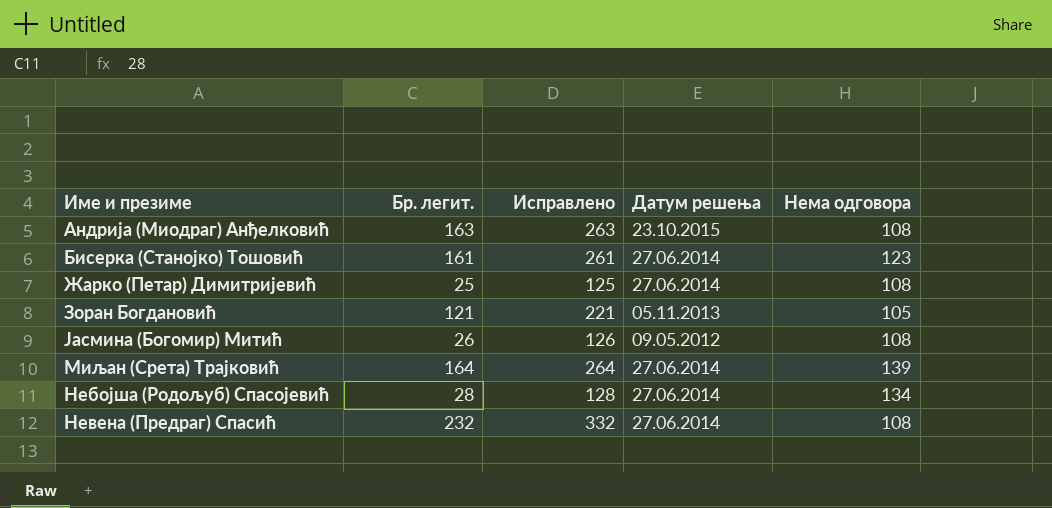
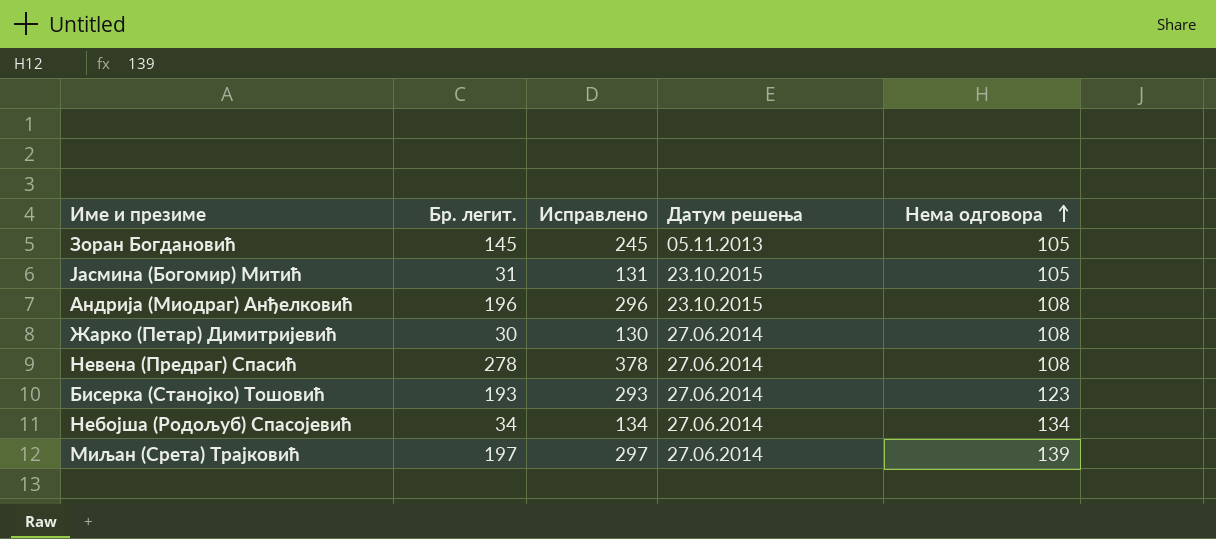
row order: none -> Нема одговора ascending
Зоран Богдановић | Бр. легит.: 121 -> 145
Зоран Богдановић | Исправлено: 221 -> 245
Јасмина (Богомир) Митић | Бр. легит.: 26 -> 31
Јасмина (Богомир) Митић | Исправлено: 126 -> 131
Јасмина (Богомир) Митић | Датум решења: 09.05.2012 -> 23.10.2015
Јасмина (Богомир) Митић | Нема одговора: 108 -> 105
Андрија (Миодраг) Анђелковић | Бр. легит.: 163 -> 196
Андрија (Миодраг) Анђелковић | Исправлено: 263 -> 296
Жарко (Петар) Димитријевић | Бр. легит.: 25 -> 30
Жарко (Петар) Димитријевић | Исправлено: 125 -> 130
Невена (Предраг) Спасић | Бр. легит.: 232 -> 278
Невена (Предраг) Спасић | Исправлено: 332 -> 378
Бисерка (Станојко) Тошовић | Бр. легит.: 161 -> 193
Бисерка (Станојко) Тошовић | Исправлено: 261 -> 293
Небојша (Родољуб) Спасојевић | Бр. легит.: 28 -> 34
Небојша (Родољуб) Спасојевић | Исправлено: 128 -> 134
Миљан (Срета) Трајковић | Бр. легит.: 164 -> 197
Миљан (Срета) Трајковић | Исправлено: 264 -> 297

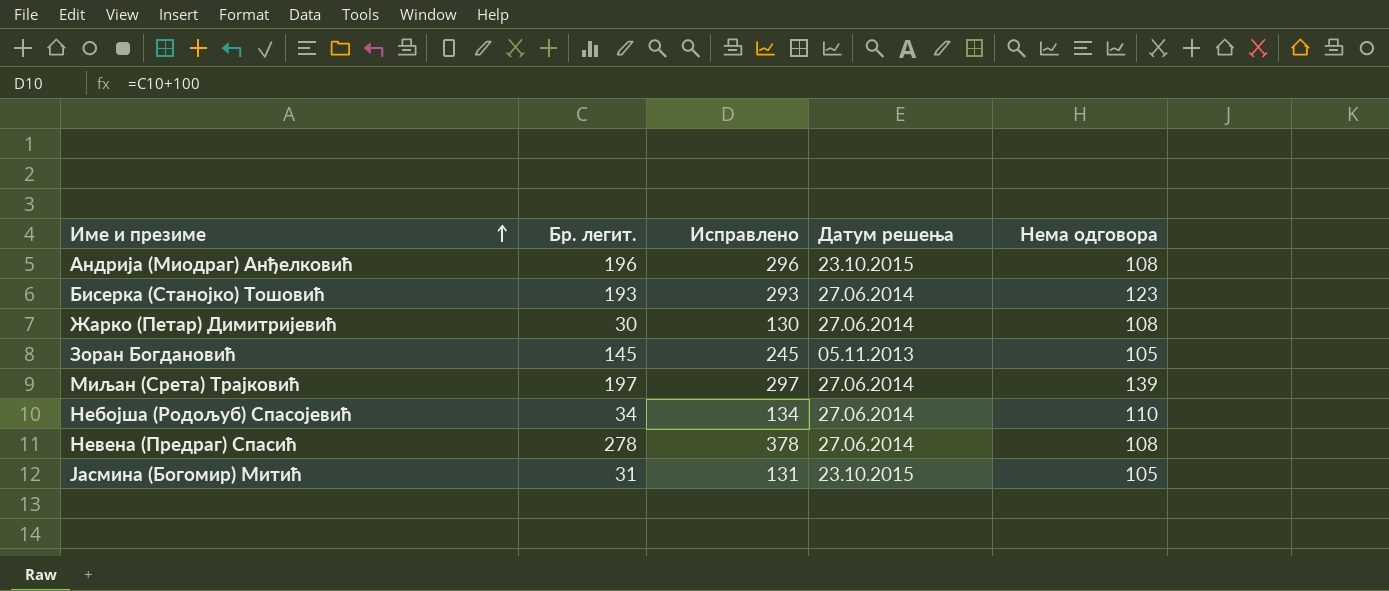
row order: Нема одговора ascending -> Име и презиме ascending
Небојша (Родољуб) Спасојевић | Нема одговора: 134 -> 110

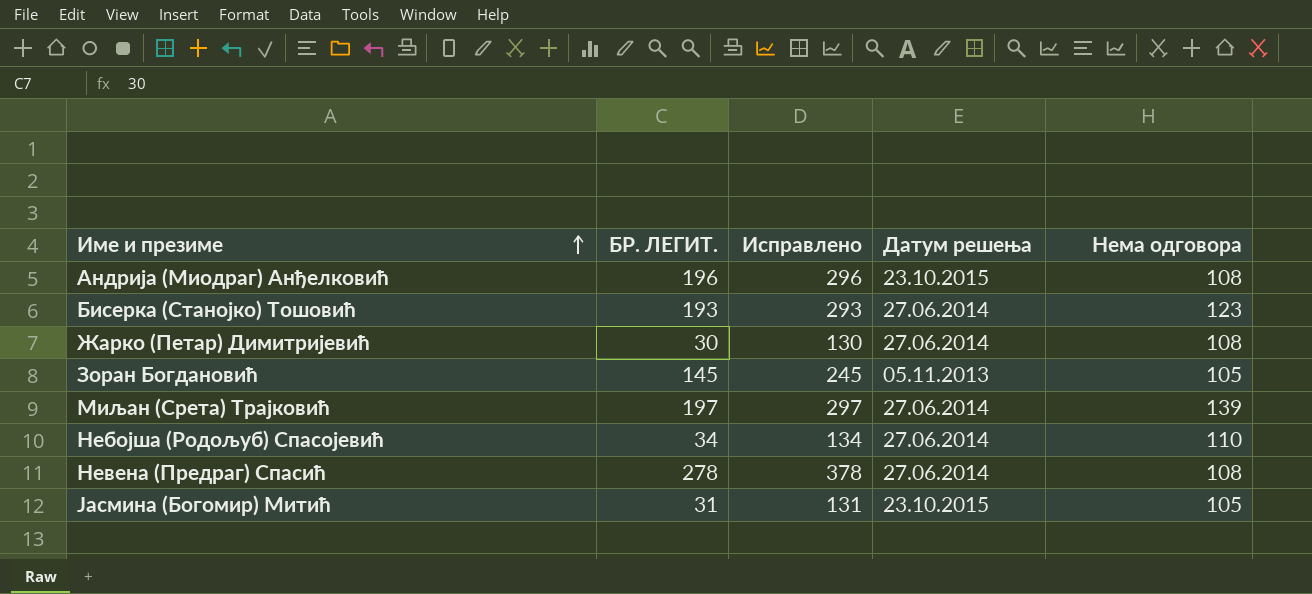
column name: Бр. легит. -> БР. ЛЕГИТ.

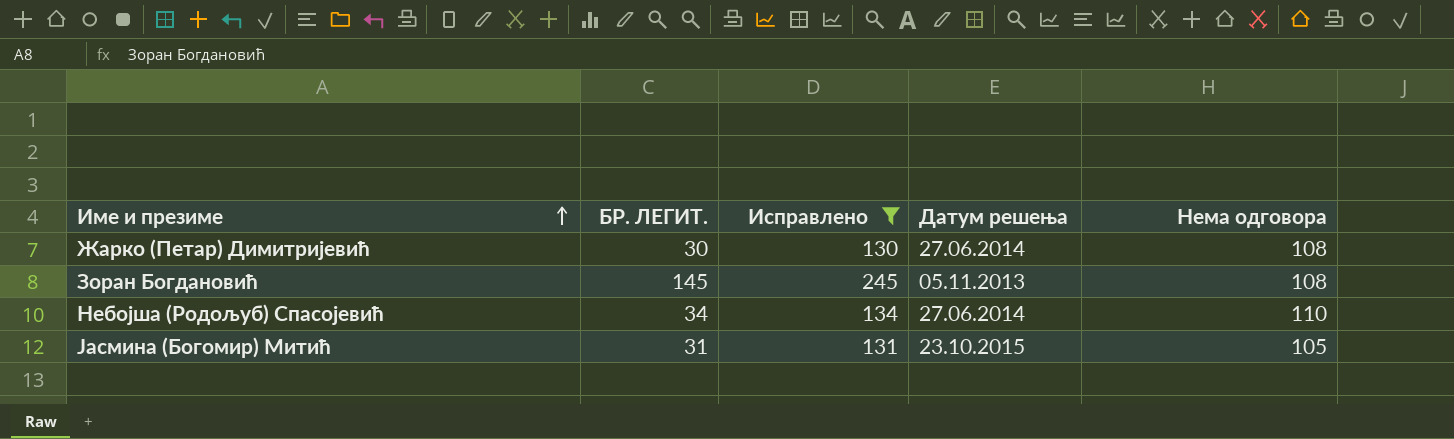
filter: none -> Исправлено <= 245
Зоран Богдановић | Нема одговора: 105 -> 108

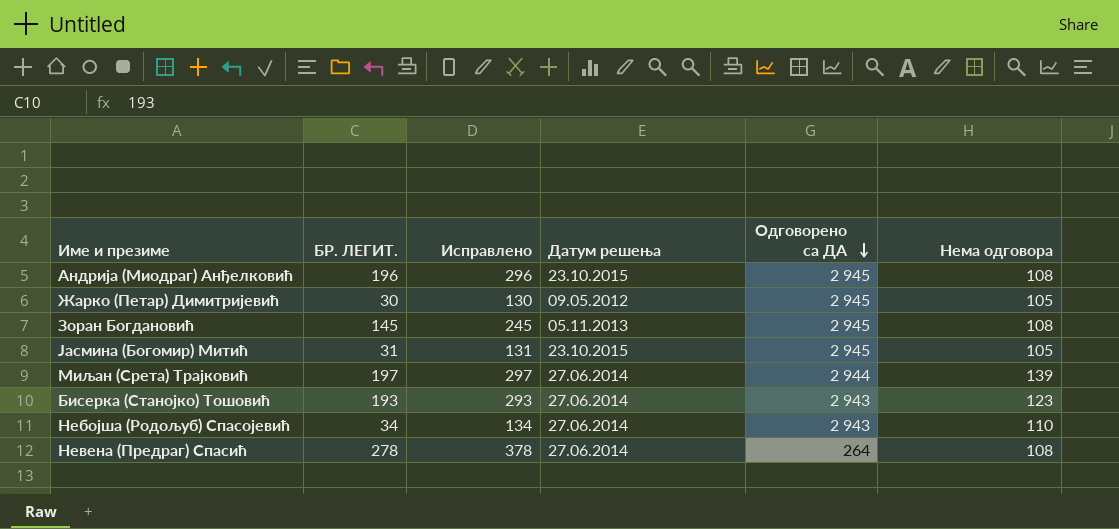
filter: Исправлено <= 245 -> none
row order: Име и презиме ascending -> Одговорено са ДА descending
column Одговорено са ДА | position: none -> 5
Жарко (Петар) Димитријевић | Датум решења: 27.06.2014 -> 09.05.2012
Жарко (Петар) Димитријевић | Нема одговора: 108 -> 105

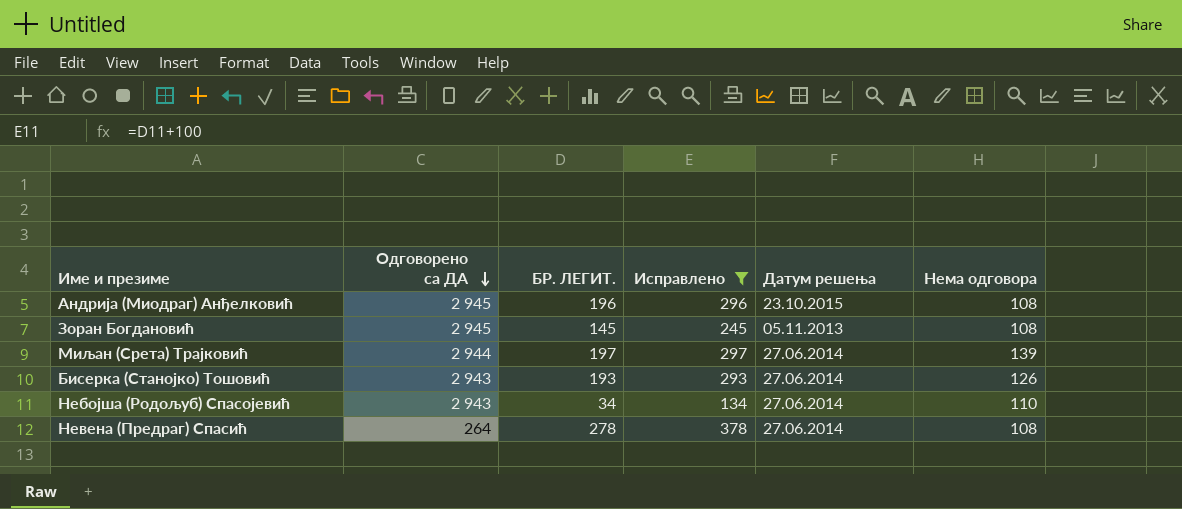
filter: none -> Исправлено >= 134
column Одговорено са ДА | position: 5 -> 2
Бисерка (Станојко) Тошовић | Нема одговора: 123 -> 126

